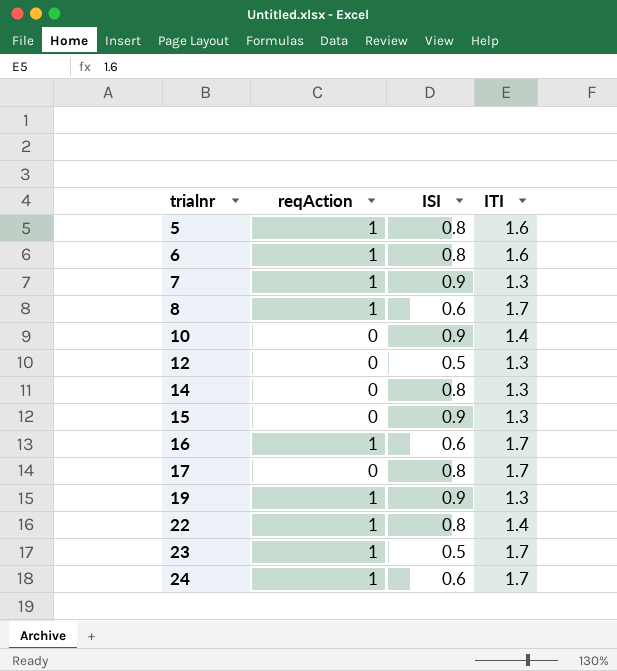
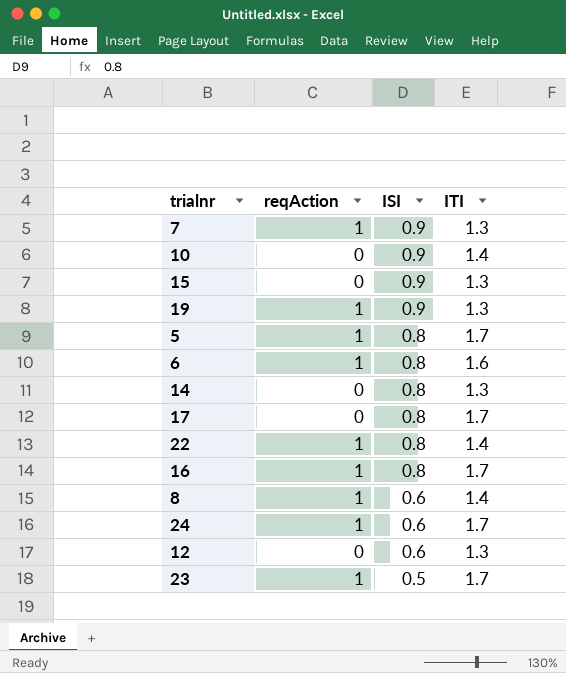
row order: trialnr ascending -> ISI descending
5 | ITI: 1.6 -> 1.7
16 | ISI: 0.6 -> 0.8
8 | ITI: 1.7 -> 1.4
12 | ISI: 0.5 -> 0.6

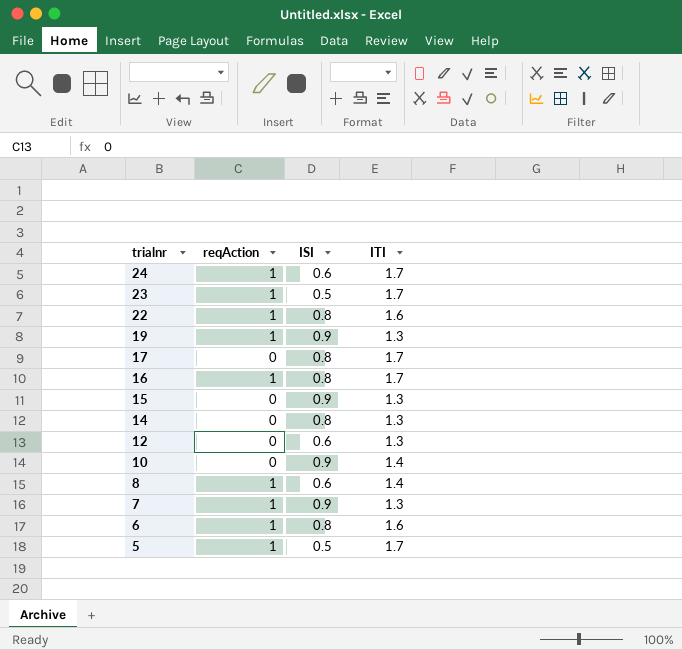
row order: ISI descending -> trialnr descending
22 | ITI: 1.4 -> 1.6
5 | ISI: 0.8 -> 0.5

